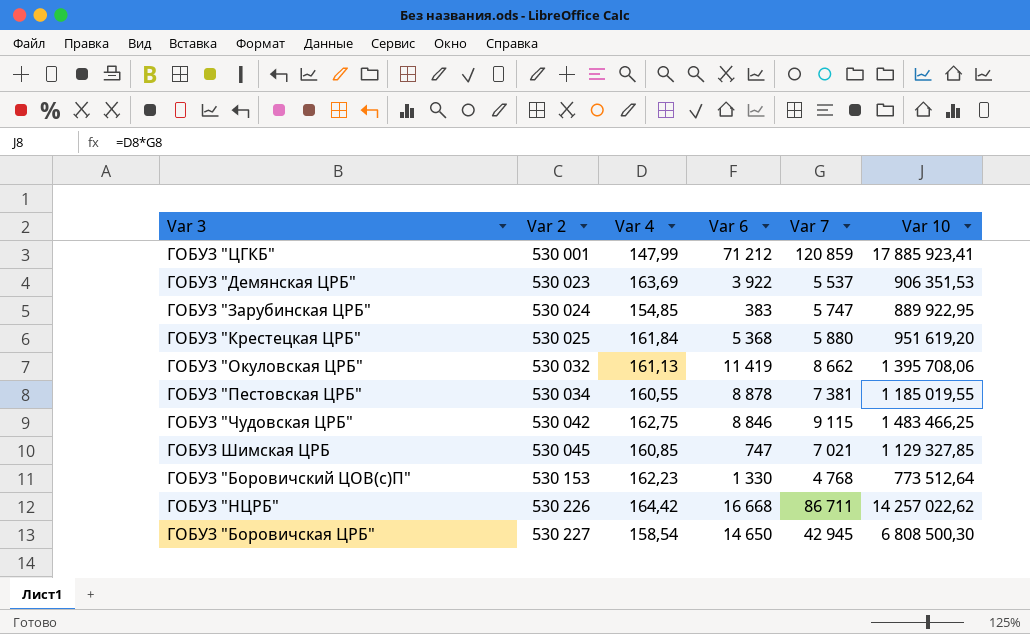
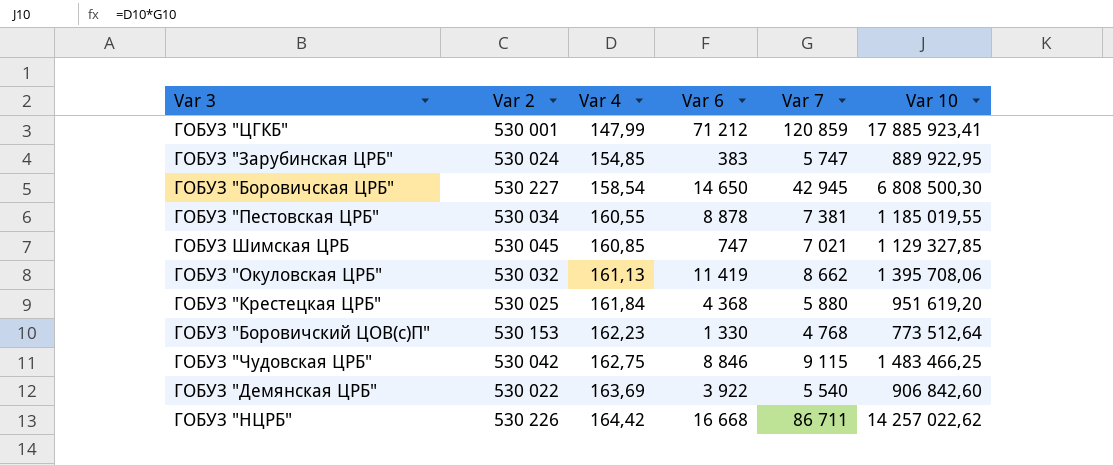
row order: Var 2 ascending -> Var 4 ascending
ГОБУЗ "Крестецкая ЦРБ" | Var 6: 5 368 -> 4 368
ГОБУЗ "Демянская ЦРБ" | Var 2: 530 023 -> 530 022
ГОБУЗ "Демянская ЦРБ" | Var 7: 5 537 -> 5 540
ГОБУЗ "Демянская ЦРБ" | Var 10: 906 351,53 -> 906 842,60

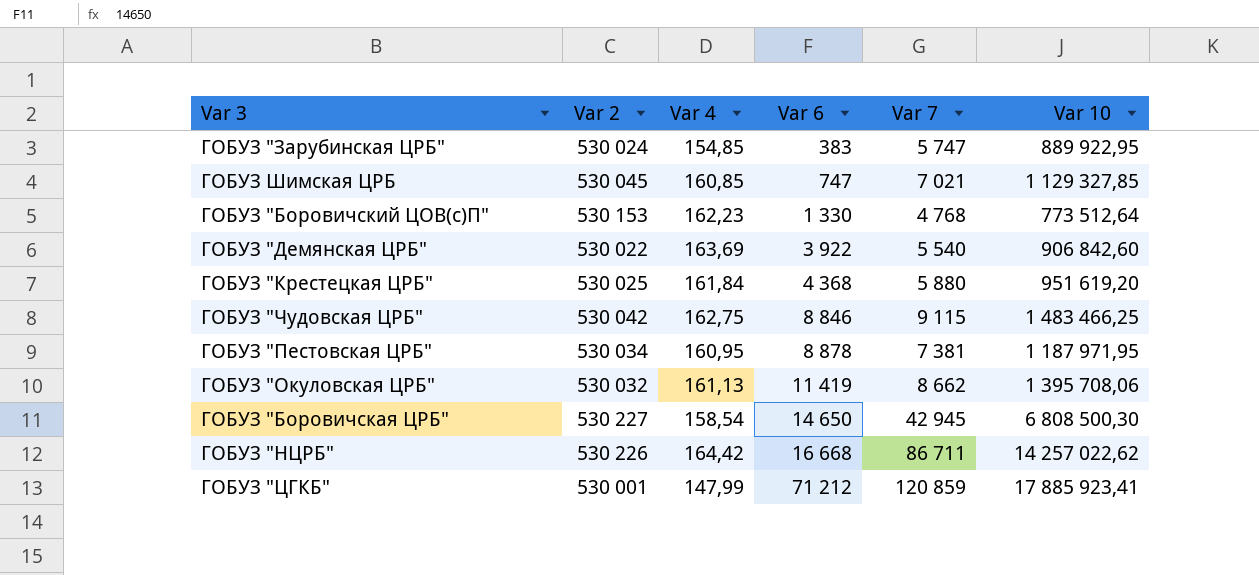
row order: Var 4 ascending -> Var 6 ascending
ГОБУЗ "Пестовская ЦРБ" | Var 4: 160,55 -> 160,95
ГОБУЗ "Пестовская ЦРБ" | Var 10: 1 185 019,55 -> 1 187 971,95

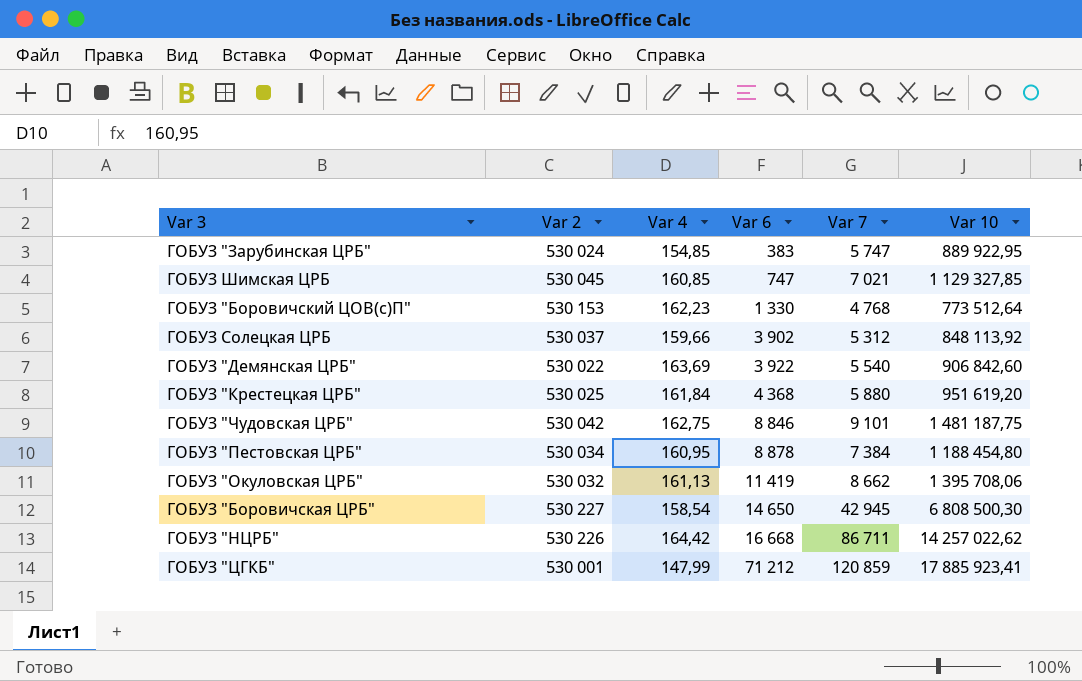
row ГОБУЗ Солецкая ЦРБ: none -> 530 037 | 159,66 | 3 902 | 5 312 | 848 113,92
ГОБУЗ "Чудовская ЦРБ" | Var 7: 9 115 -> 9 101
ГОБУЗ "Чудовская ЦРБ" | Var 10: 1 483 466,25 -> 1 481 187,75
ГОБУЗ "Пестовская ЦРБ" | Var 7: 7 381 -> 7 384
ГОБУЗ "Пестовская ЦРБ" | Var 10: 1 187 971,95 -> 1 188 454,80

